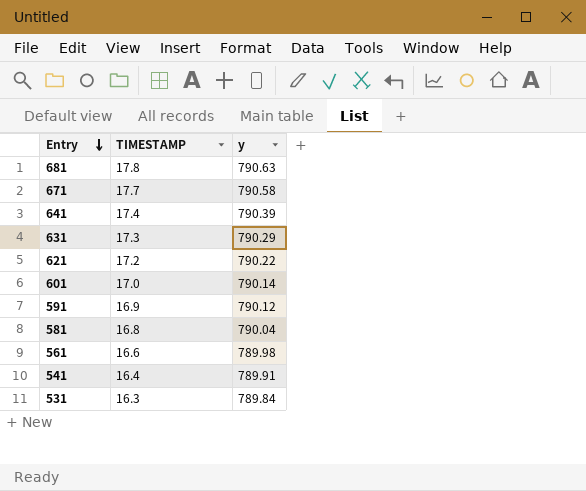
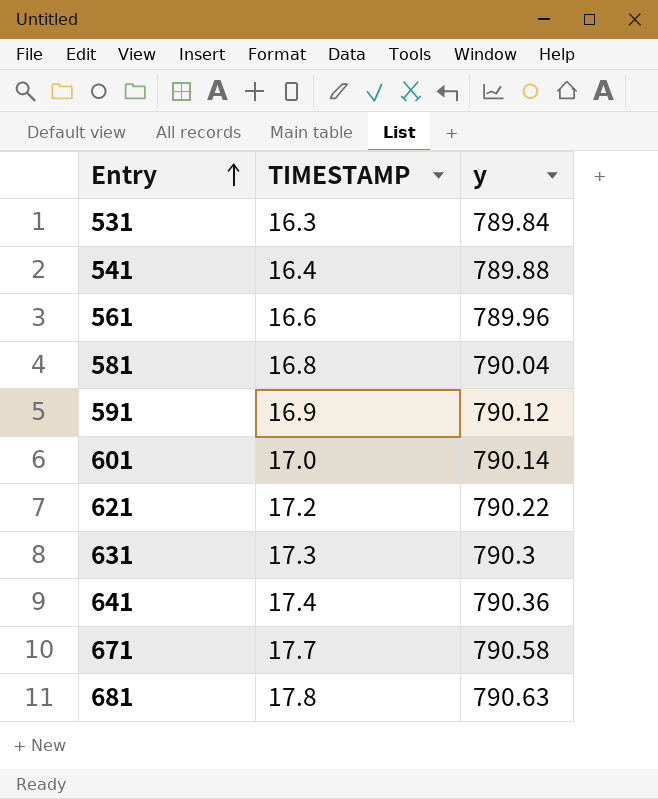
row order: Entry descending -> Entry ascending
541 | y: 789.91 -> 789.88
561 | y: 789.98 -> 789.96
631 | y: 790.29 -> 790.3
641 | y: 790.39 -> 790.36

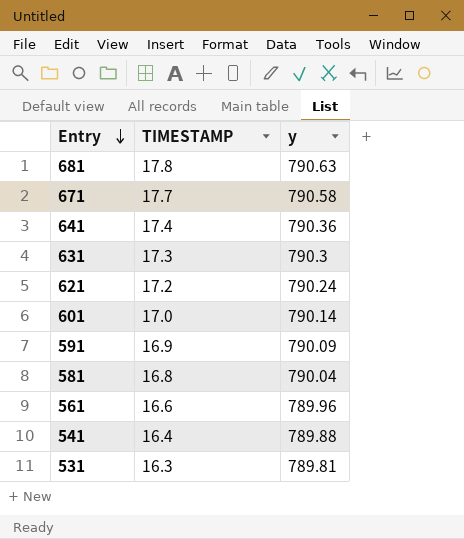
row order: Entry ascending -> Entry descending
621 | y: 790.22 -> 790.24
591 | y: 790.12 -> 790.09
531 | y: 789.84 -> 789.81

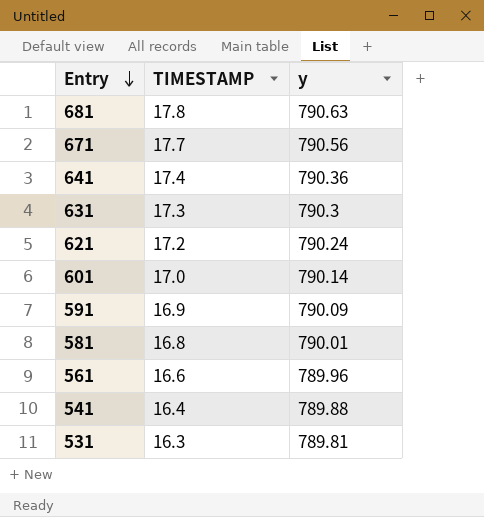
671 | y: 790.58 -> 790.56
581 | y: 790.04 -> 790.01

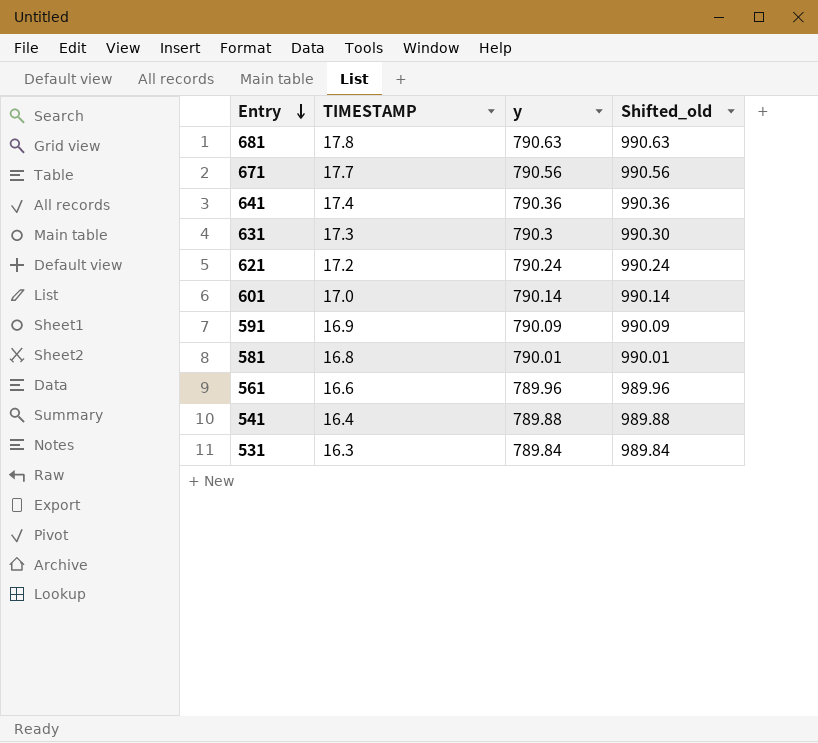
column Shifted_old | formula: none -> [y] + 200
531 | y: 789.81 -> 789.84

